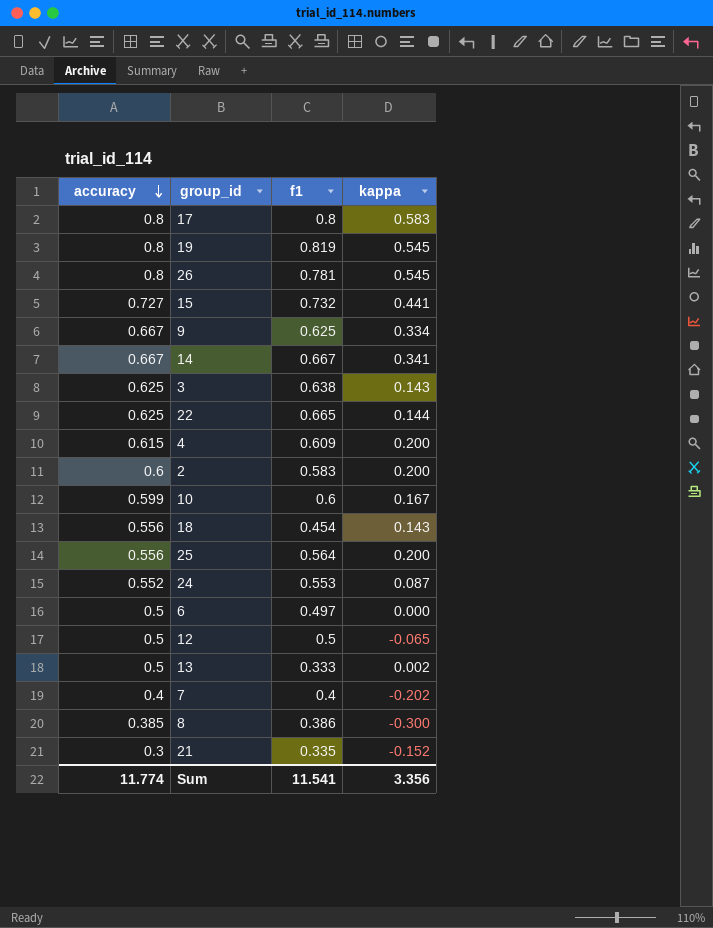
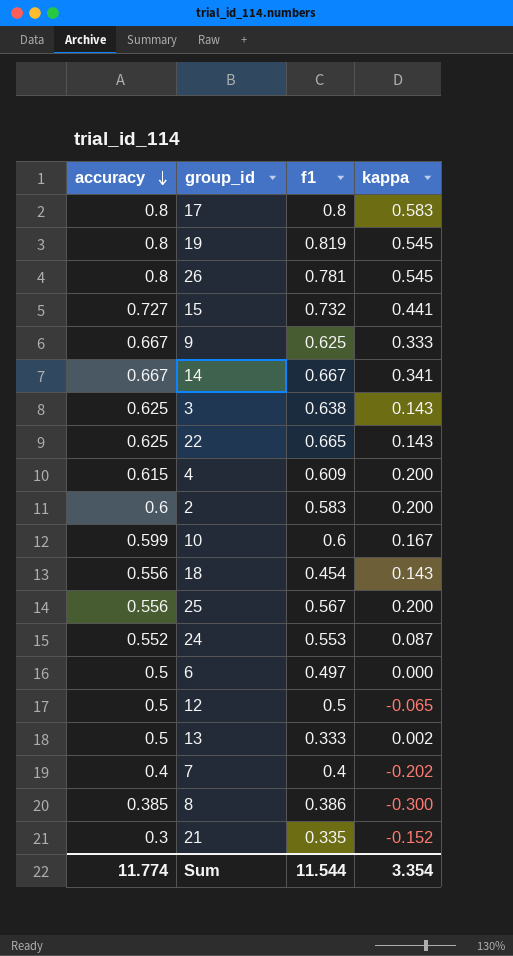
9 | kappa: 0.334 -> 0.333
22 | kappa: 0.144 -> 0.143
25 | f1: 0.564 -> 0.567
Sum | f1: 11.541 -> 11.544
Sum | kappa: 3.356 -> 3.354

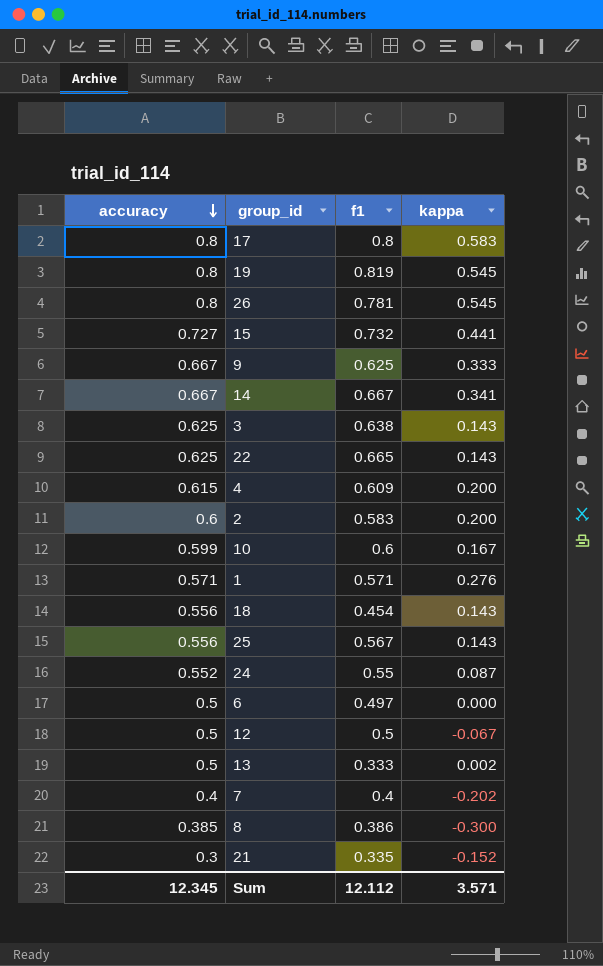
row 1: none -> 0.571 | 0.571 | 0.276
25 | kappa: 0.200 -> 0.143
24 | f1: 0.553 -> 0.55
12 | kappa: -0.065 -> -0.067
Sum | accuracy: 11.774 -> 12.345
Sum | f1: 11.544 -> 12.112
Sum | kappa: 3.354 -> 3.571

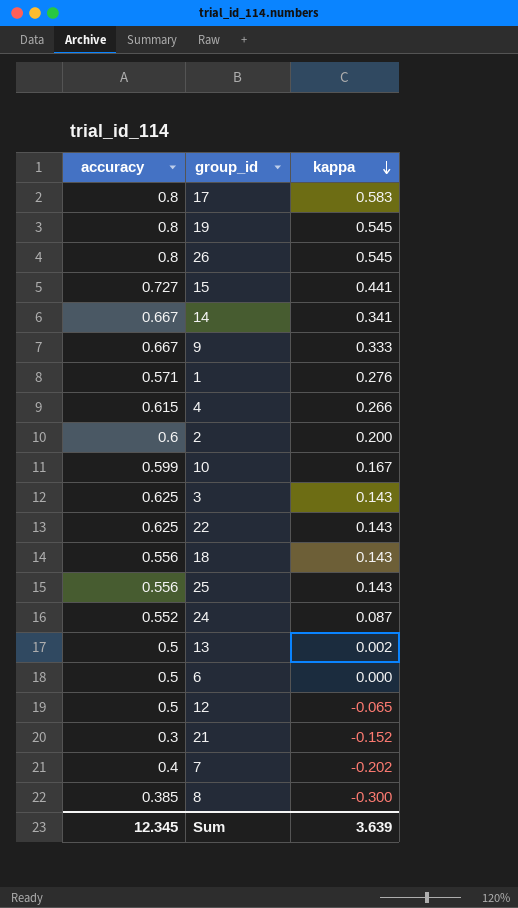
row order: accuracy descending -> kappa descending
column f1 | position: 3 -> none
4 | kappa: 0.200 -> 0.266
12 | kappa: -0.067 -> -0.065
Sum | kappa: 3.571 -> 3.639

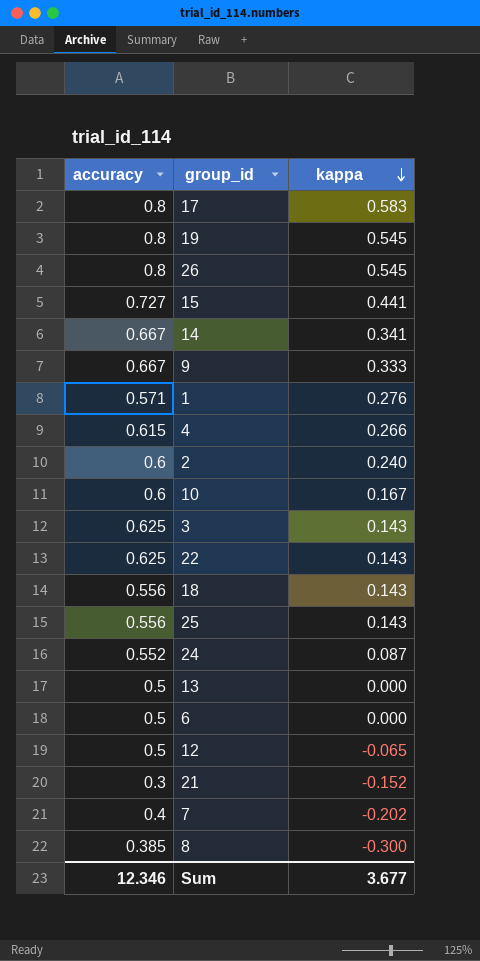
2 | kappa: 0.200 -> 0.240
10 | accuracy: 0.599 -> 0.6
13 | kappa: 0.002 -> 0.000
Sum | accuracy: 12.345 -> 12.346
Sum | kappa: 3.639 -> 3.677

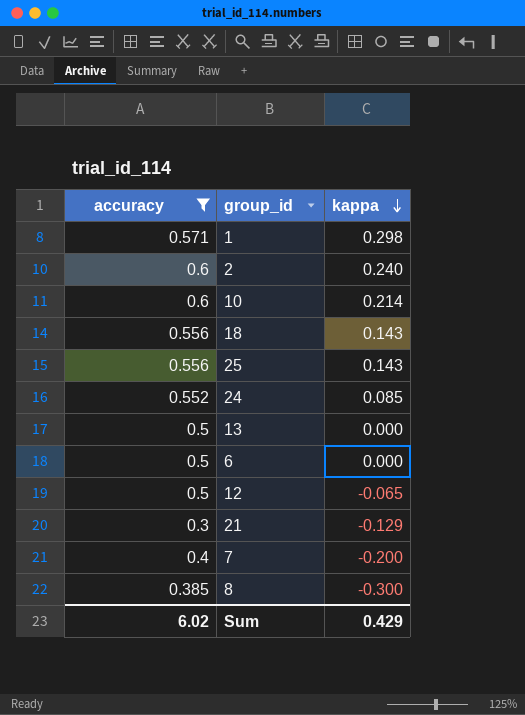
filter: none -> accuracy <= 0.6
1 | kappa: 0.276 -> 0.298
10 | kappa: 0.167 -> 0.214
24 | kappa: 0.087 -> 0.085
21 | kappa: -0.152 -> -0.129
7 | kappa: -0.202 -> -0.200
Sum | accuracy: 12.346 -> 6.02
Sum | kappa: 3.677 -> 0.429

